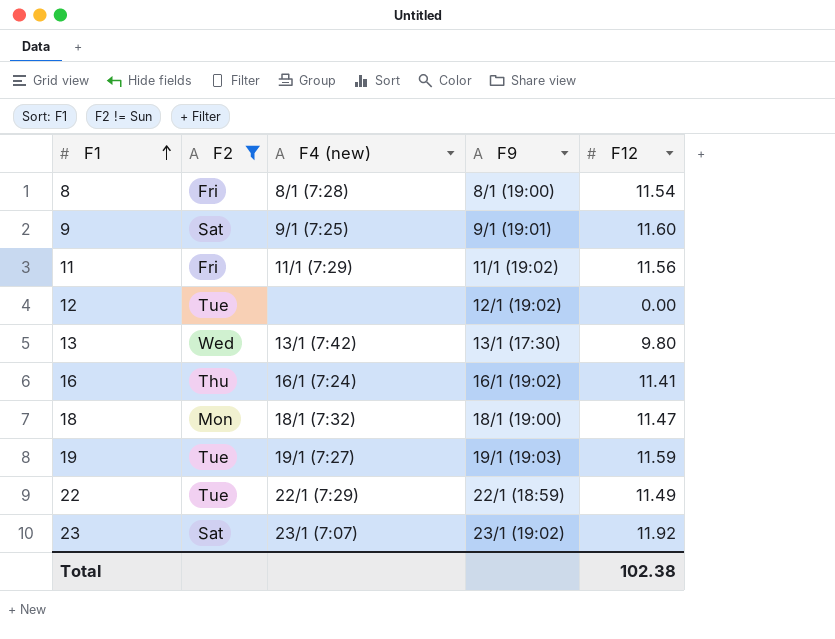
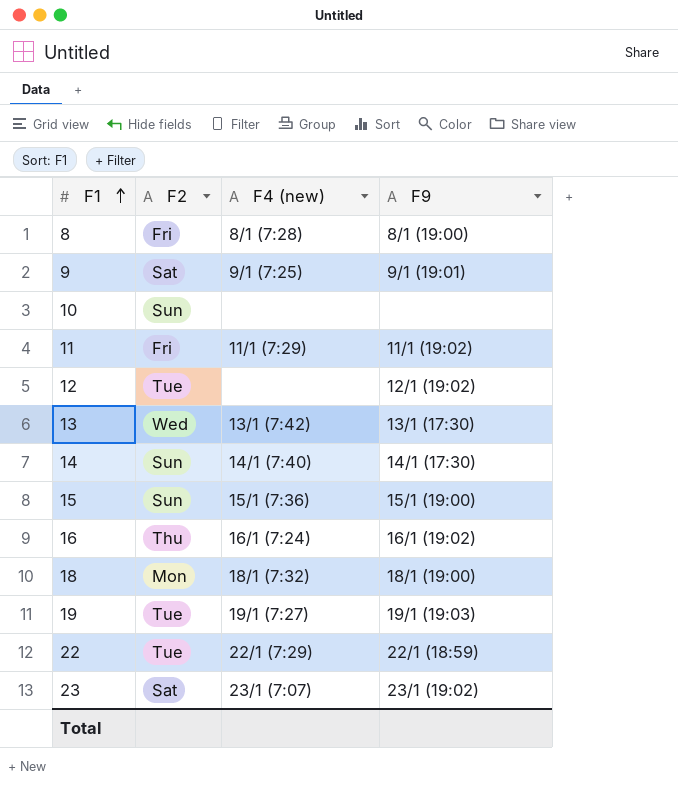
filter: F2 != Sun -> none
column F12 | position: 5 -> none

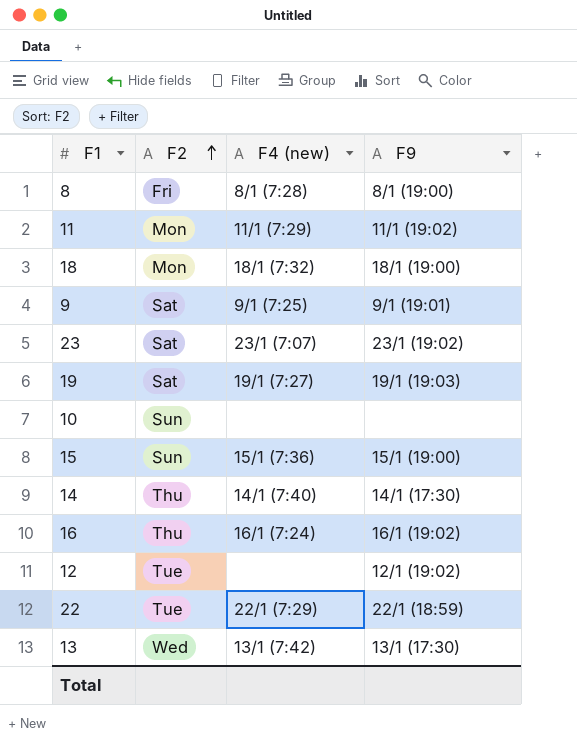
row order: F1 ascending -> F2 ascending
11 | F2: Fri -> Mon
19 | F2: Tue -> Sat
14 | F2: Sun -> Thu

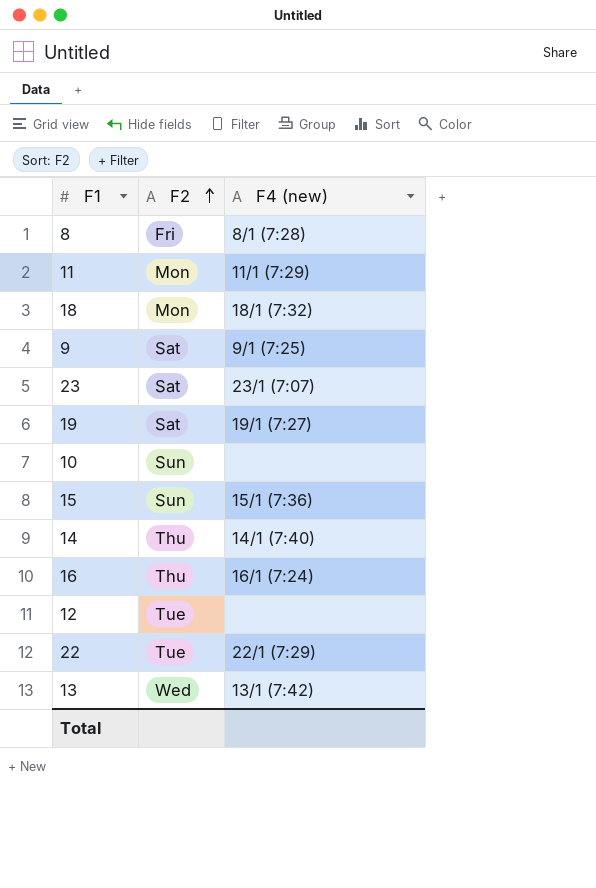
column F9 | position: 4 -> none

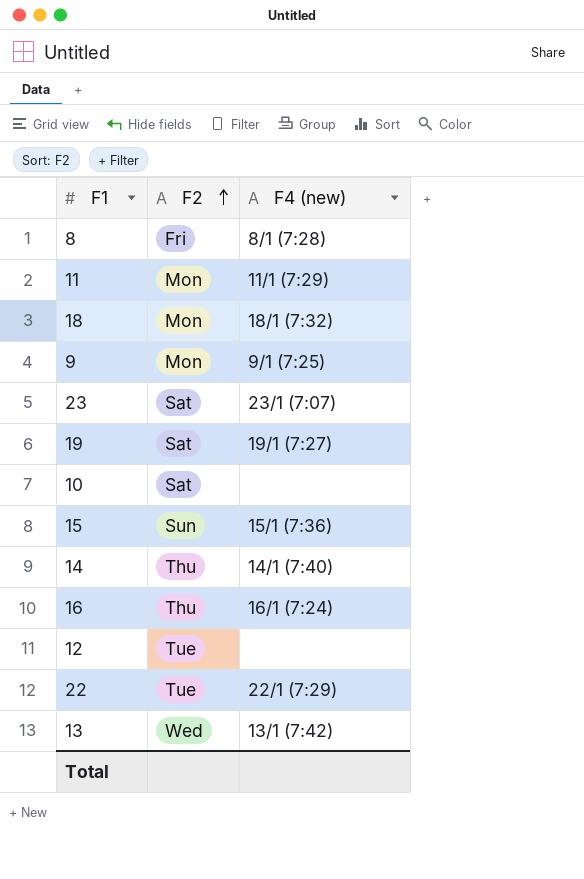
9 | F2: Sat -> Mon
10 | F2: Sun -> Sat

